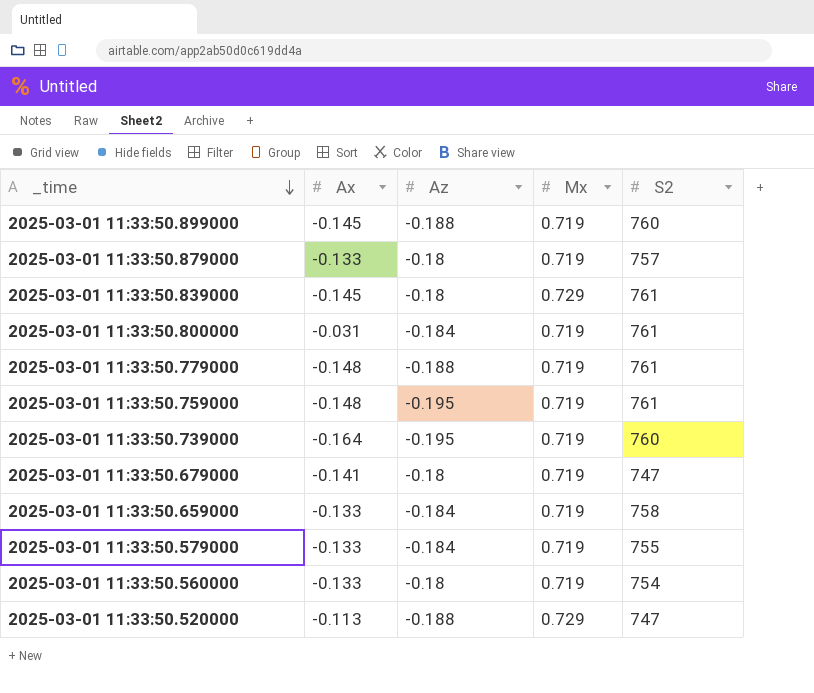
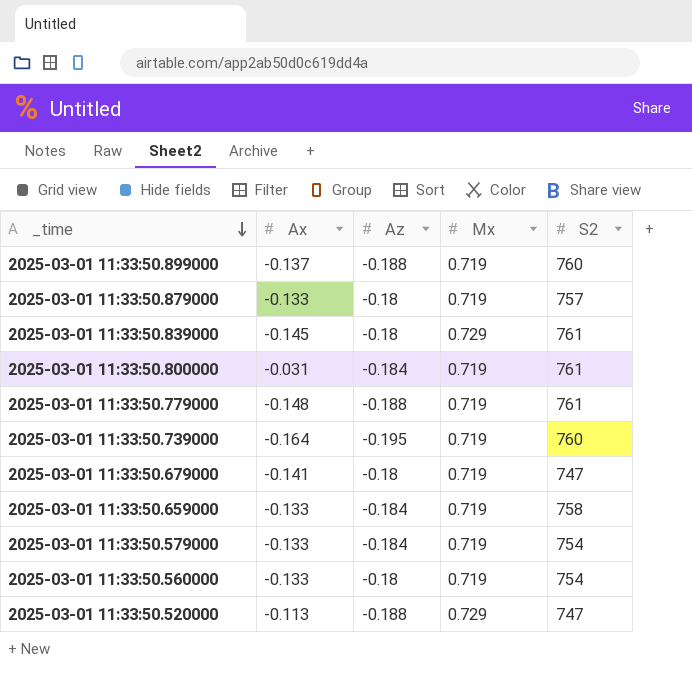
row 2025-03-01 11:33:50.759000: -0.148 | -0.195 | 0.719 | 761 -> none
2025-03-01 11:33:50.899000 | Ax: -0.145 -> -0.137
2025-03-01 11:33:50.579000 | S2: 755 -> 754

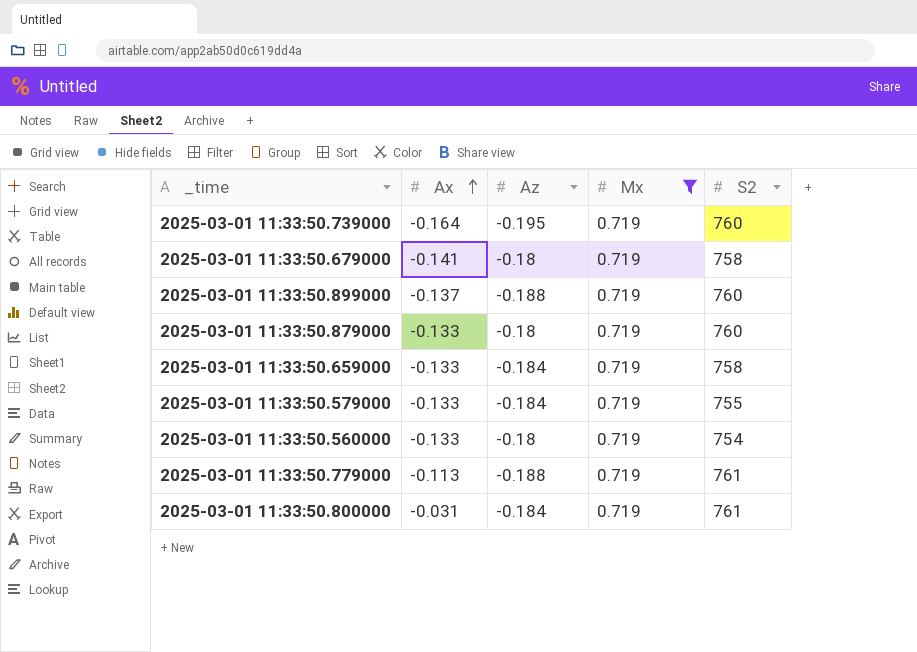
filter: none -> Mx = 0.719
row order: _time descending -> Ax ascending
2025-03-01 11:33:50.679000 | S2: 747 -> 758
2025-03-01 11:33:50.879000 | S2: 757 -> 760
2025-03-01 11:33:50.579000 | S2: 754 -> 755
2025-03-01 11:33:50.779000 | Ax: -0.148 -> -0.113

